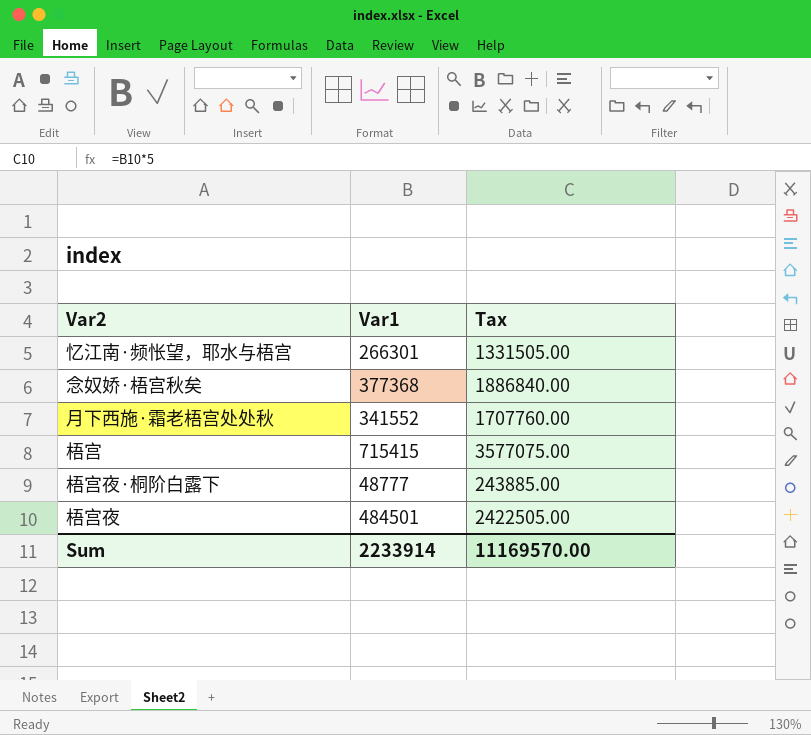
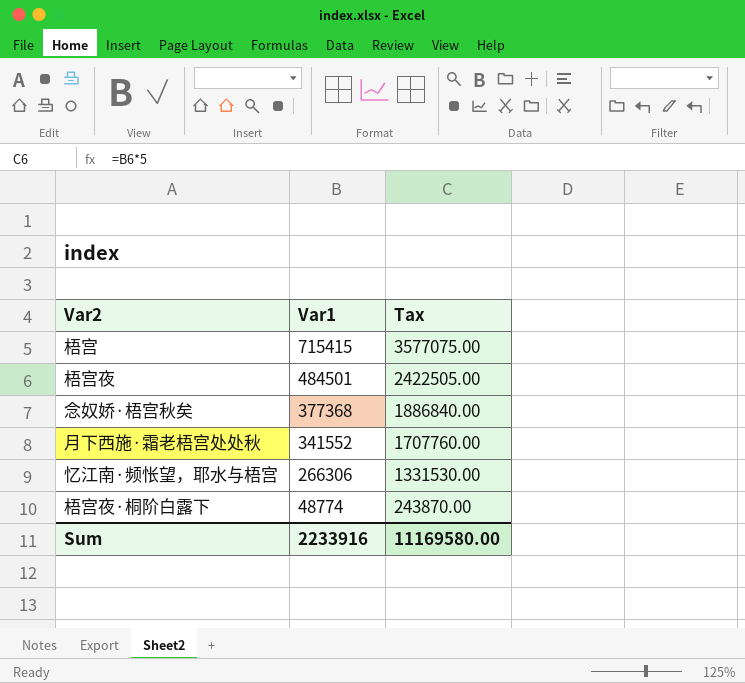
row order: none -> Var1 descending
忆江南·频怅望，耶水与梧宫 | Var1: 266301 -> 266306
忆江南·频怅望，耶水与梧宫 | Tax: 1331505.00 -> 1331530.00
梧宫夜·桐阶白露下 | Var1: 48777 -> 48774
梧宫夜·桐阶白露下 | Tax: 243885.00 -> 243870.00
Sum | Var1: 2233914 -> 2233916
Sum | Tax: 11169570.00 -> 11169580.00

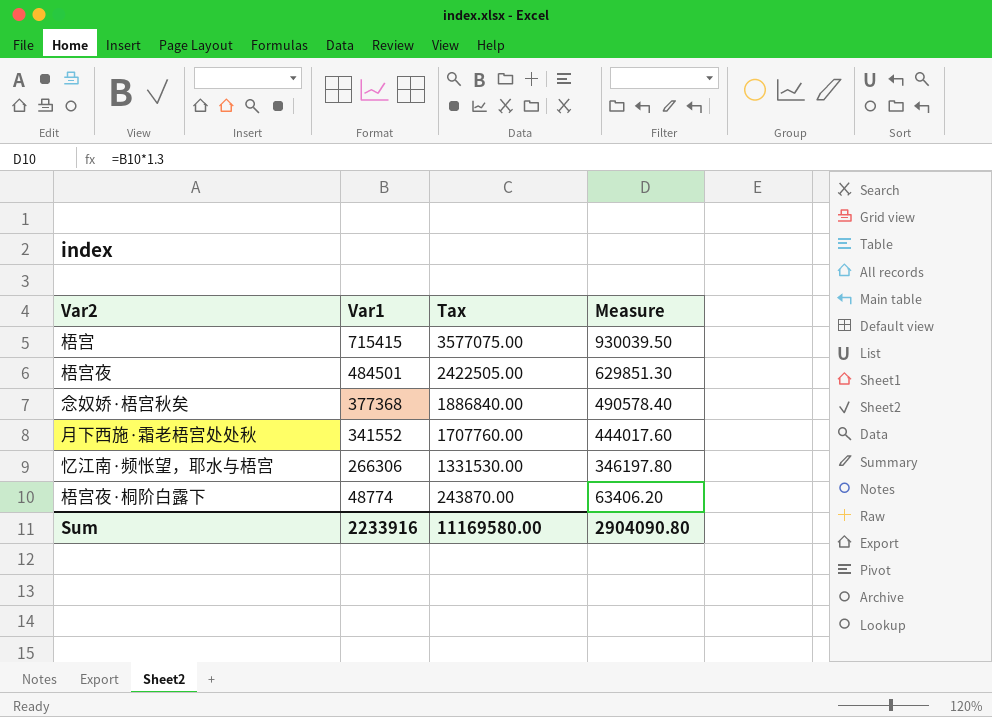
column Measure | formula: none -> [Var1] * 1.3

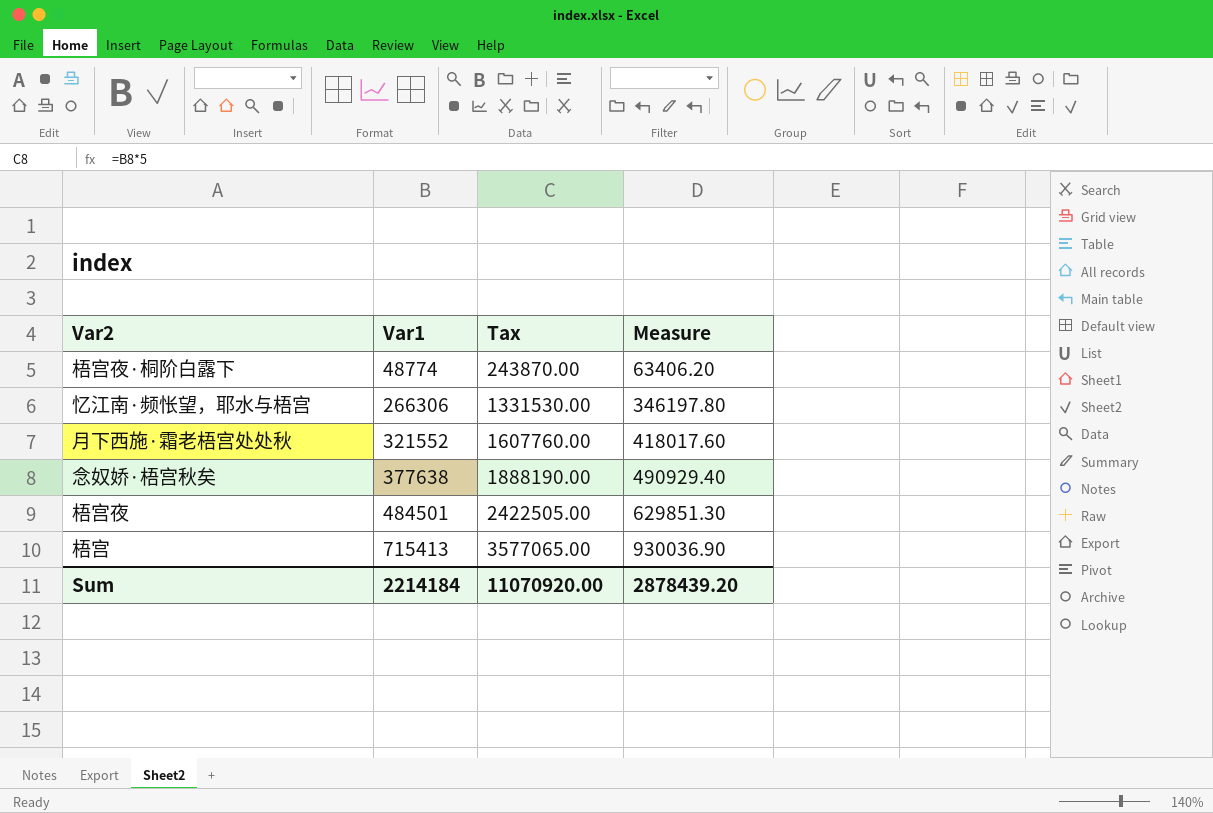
row order: Var1 descending -> Var1 ascending
月下西施·霜老梧宫处处秋 | Var1: 341552 -> 321552
月下西施·霜老梧宫处处秋 | Tax: 1707760.00 -> 1607760.00
月下西施·霜老梧宫处处秋 | Measure: 444017.60 -> 418017.60
念奴娇·梧宫秋矣 | Var1: 377368 -> 377638
念奴娇·梧宫秋矣 | Tax: 1886840.00 -> 1888190.00
念奴娇·梧宫秋矣 | Measure: 490578.40 -> 490929.40
梧宫 | Var1: 715415 -> 715413
梧宫 | Tax: 3577075.00 -> 3577065.00
梧宫 | Measure: 930039.50 -> 930036.90
Sum | Var1: 2233916 -> 2214184
Sum | Tax: 11169580.00 -> 11070920.00
Sum | Measure: 2904090.80 -> 2878439.20

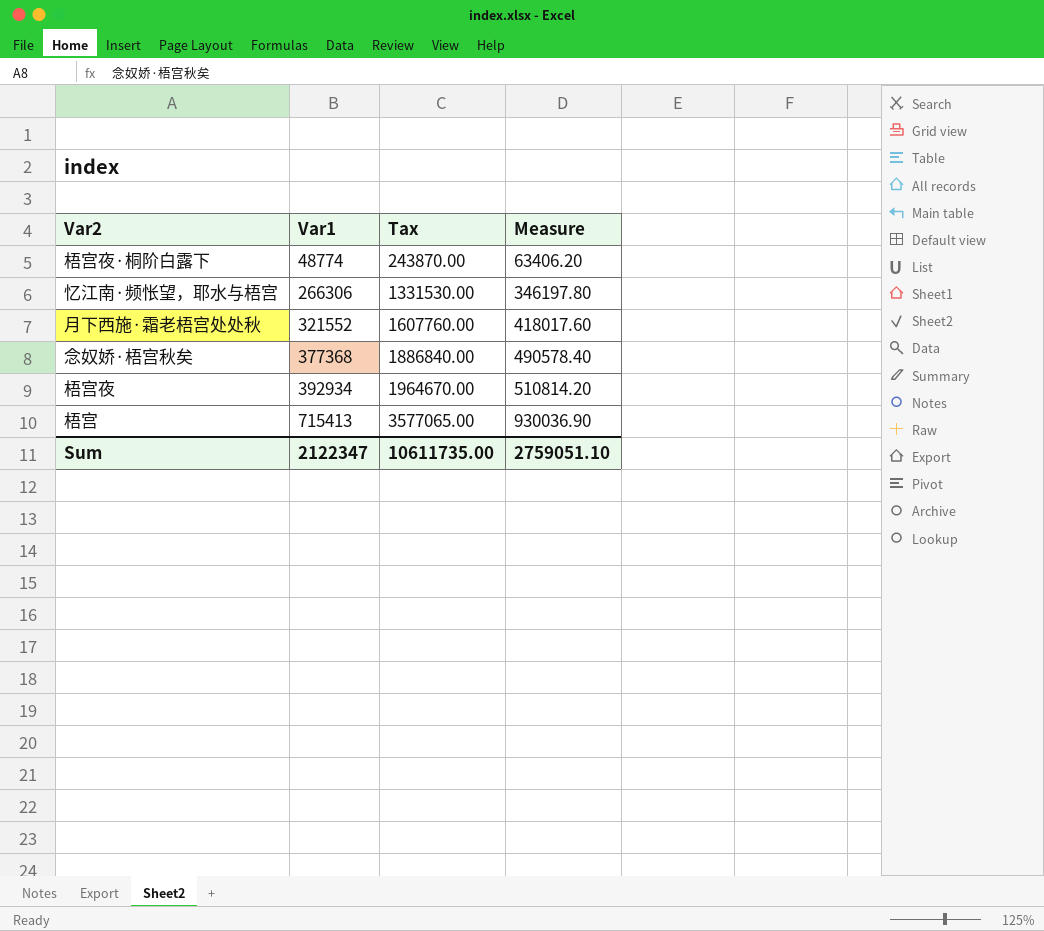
念奴娇·梧宫秋矣 | Var1: 377638 -> 377368
念奴娇·梧宫秋矣 | Tax: 1888190.00 -> 1886840.00
念奴娇·梧宫秋矣 | Measure: 490929.40 -> 490578.40
梧宫夜 | Var1: 484501 -> 392934
梧宫夜 | Tax: 2422505.00 -> 1964670.00
梧宫夜 | Measure: 629851.30 -> 510814.20
Sum | Var1: 2214184 -> 2122347
Sum | Tax: 11070920.00 -> 10611735.00
Sum | Measure: 2878439.20 -> 2759051.10

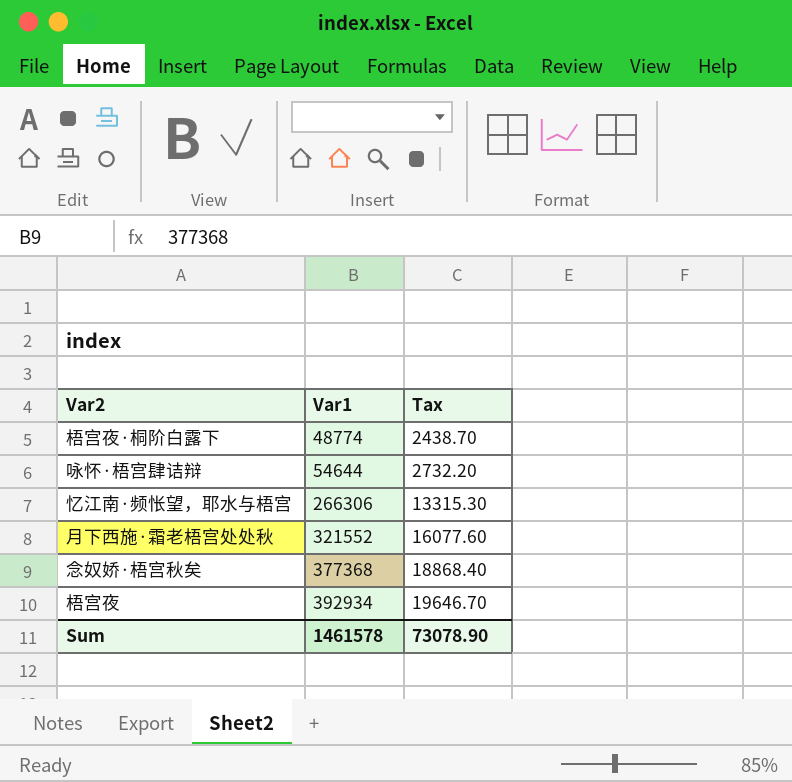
column Measure | formula: [Var1] * 1.3 -> none
column Tax | formula: [Var1] * 5 -> [Var1] * 0.05
row 梧宫: 715413 | 3577065.00 | 930036.90 -> none
row 咏怀·梧宫肆诘辩: none -> 54644 | 2732.20
Sum | Var1: 2122347 -> 1461578
Sum | Tax: 10611735.00 -> 73078.90

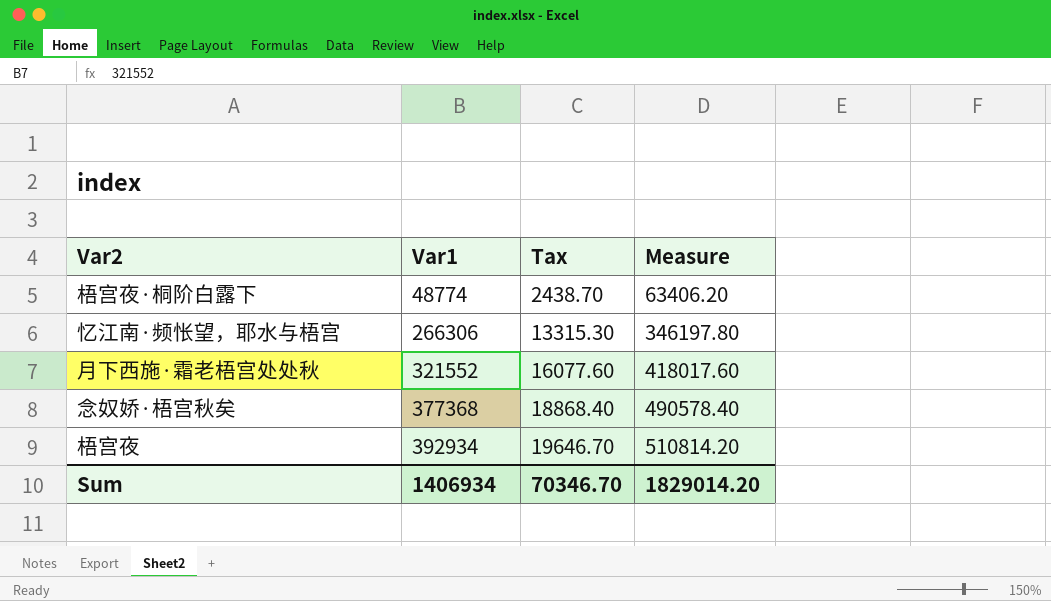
column Measure | formula: none -> [Var1] * 1.3
row 咏怀·梧宫肆诘辩: 54644 | 2732.20 -> none
Sum | Var1: 1461578 -> 1406934
Sum | Tax: 73078.90 -> 70346.70

